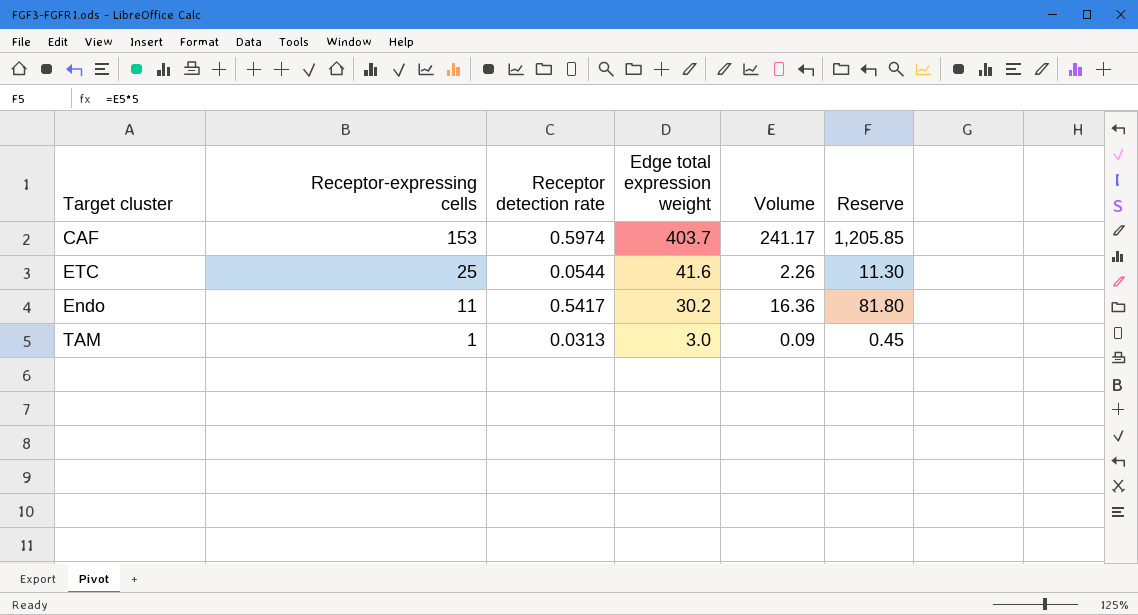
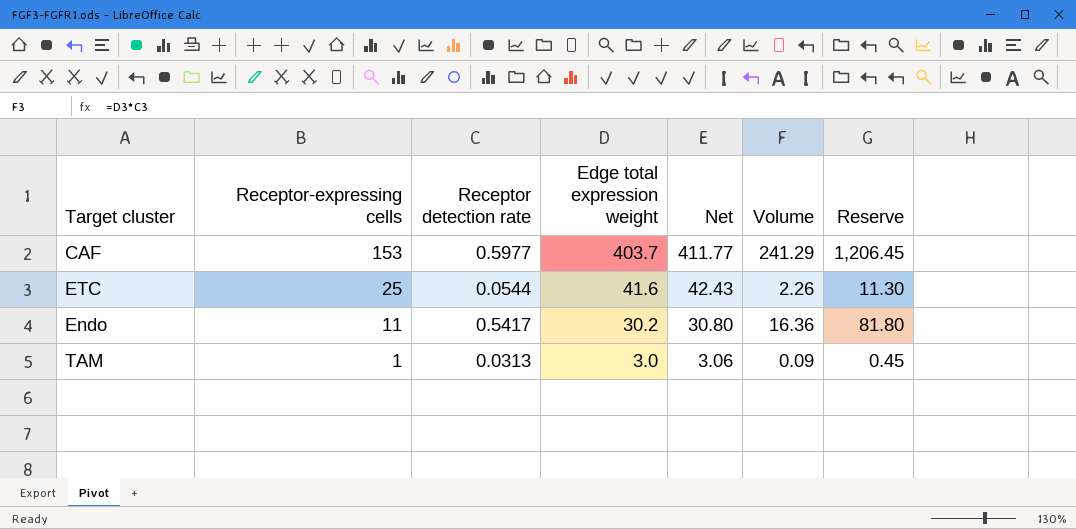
column Net | formula: none -> [Edge total expression weight] * 1.02
CAF | Receptor detection rate: 0.5974 -> 0.5977
CAF | Volume: 241.17 -> 241.29
CAF | Reserve: 1,205.85 -> 1,206.45

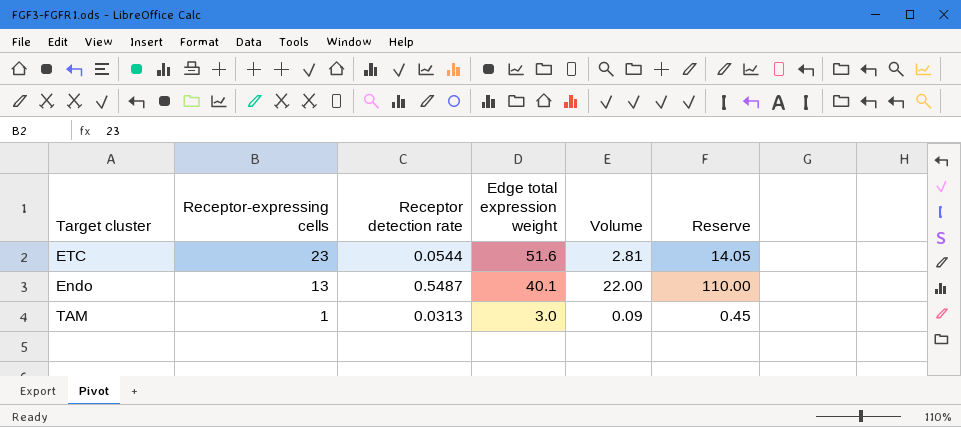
column Net | formula: [Edge total expression weight] * 1.02 -> none
row CAF: 153 | 0.5977 | 403.7 | 411.77 | 241.29 | 1,206.45 -> none
ETC | Receptor-expressing cells: 25 -> 23
ETC | Edge total expression weight: 41.6 -> 51.6
ETC | Volume: 2.26 -> 2.81
ETC | Reserve: 11.30 -> 14.05
Endo | Receptor-expressing cells: 11 -> 13
Endo | Receptor detection rate: 0.5417 -> 0.5487
Endo | Edge total expression weight: 30.2 -> 40.1
Endo | Volume: 16.36 -> 22.00
Endo | Reserve: 81.80 -> 110.00

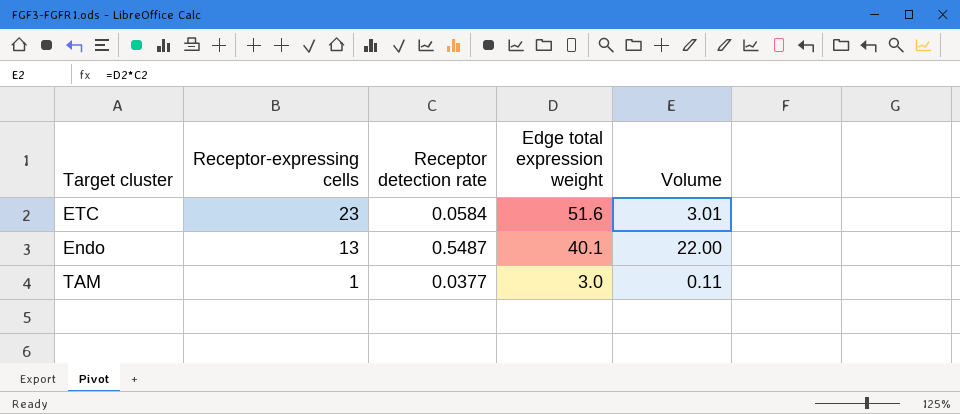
column Reserve | formula: [Volume] * 5 -> none
ETC | Receptor detection rate: 0.0544 -> 0.0584
ETC | Volume: 2.81 -> 3.01
TAM | Receptor detection rate: 0.0313 -> 0.0377
TAM | Volume: 0.09 -> 0.11

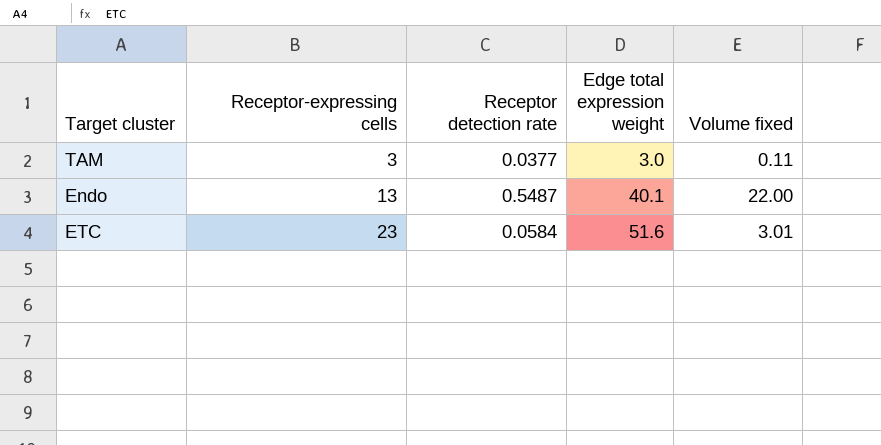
row order: Receptor-expressing cells descending -> Receptor-expressing cells ascending
column name: Volume -> Volume fixed
TAM | Receptor-expressing cells: 1 -> 3

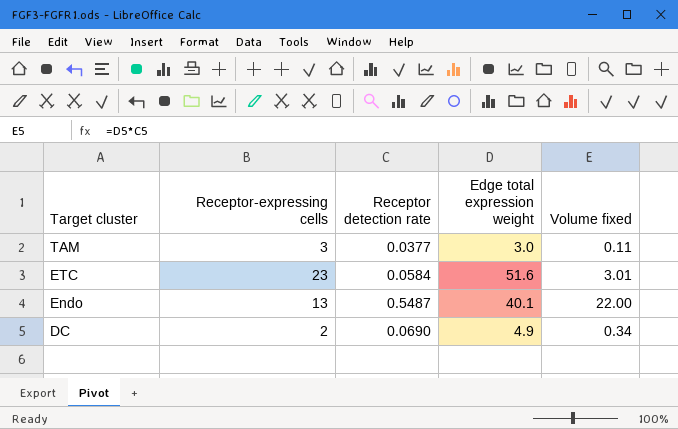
row order: Receptor-expressing cells ascending -> Target cluster descending
row DC: none -> 2 | 0.0690 | 4.9 | 0.34

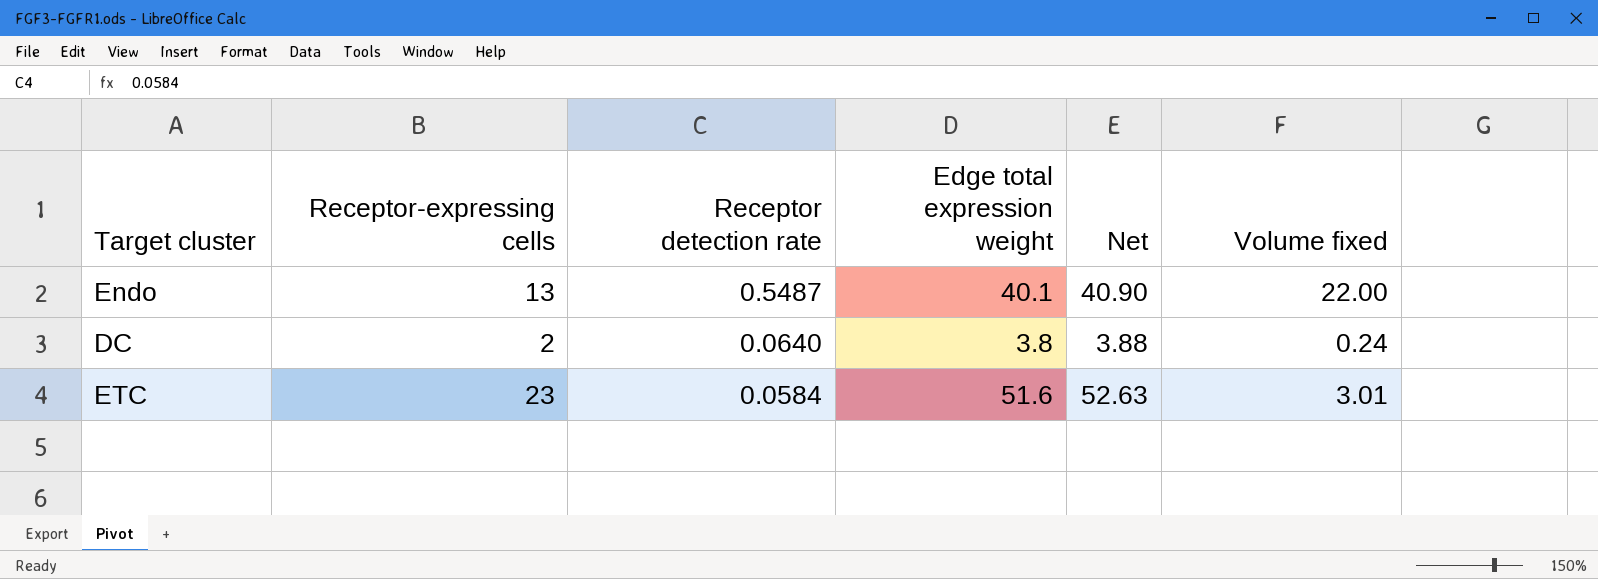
row order: Target cluster descending -> Receptor detection rate descending
column Net | formula: none -> [Edge total expression weight] * 1.02
row TAM: 3 | 0.0377 | 3.0 | 0.11 -> none
DC | Receptor detection rate: 0.0690 -> 0.0640
DC | Edge total expression weight: 4.9 -> 3.8
DC | Volume fixed: 0.34 -> 0.24

